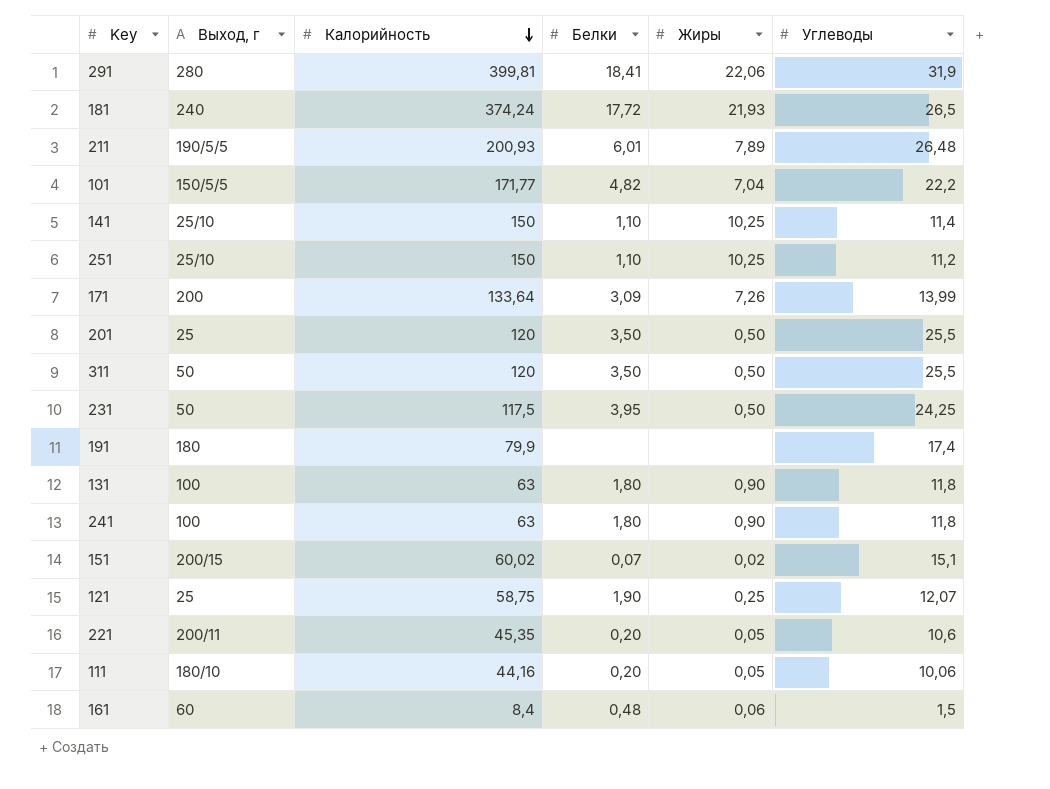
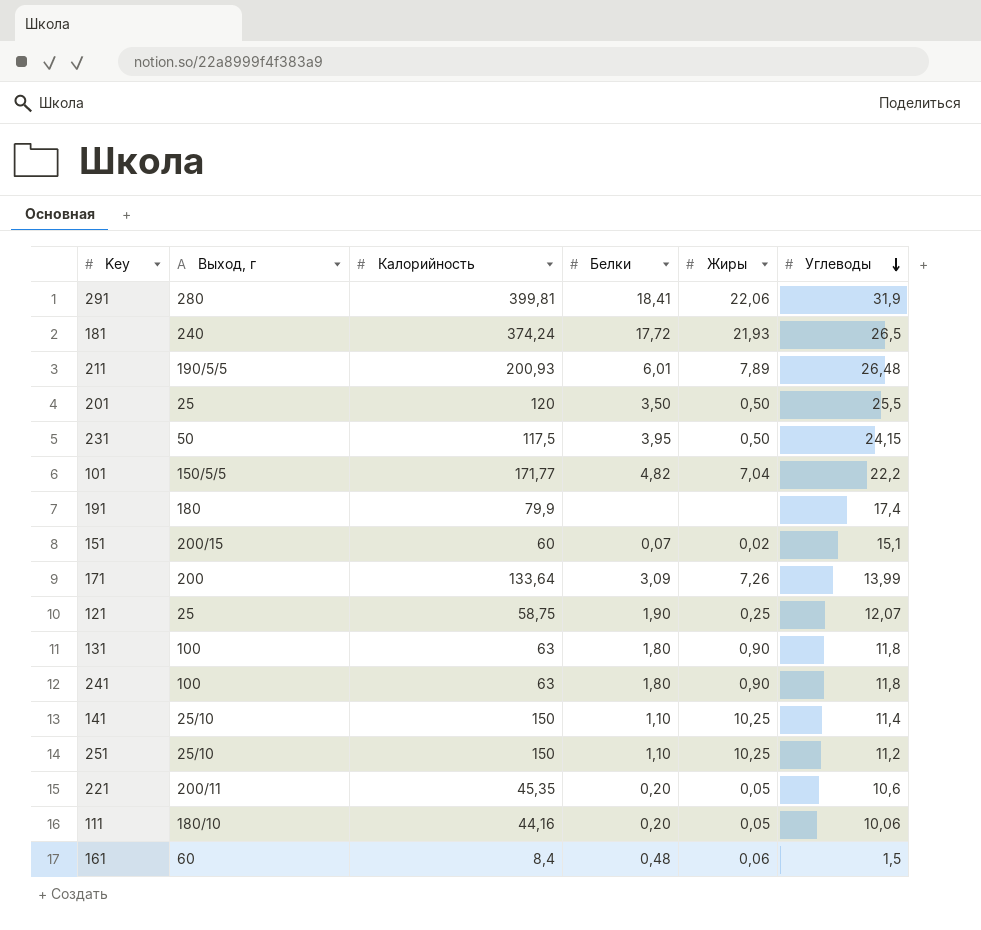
row order: Калорийность descending -> Углеводы descending
row 311: 50 | 120 | 3,50 | 0,50 | 25,5 -> none
231 | Углеводы: 24,25 -> 24,15
151 | Калорийность: 60,02 -> 60

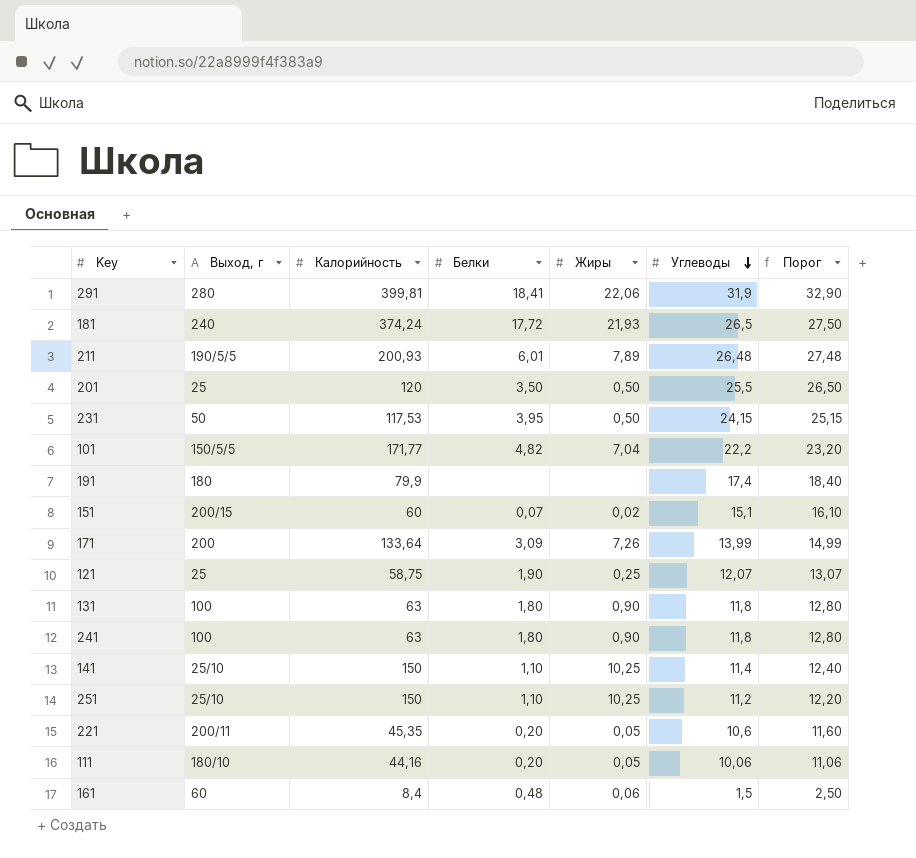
column Порог | formula: none -> [Углеводы] + 1
231 | Калорийность: 117,5 -> 117,53

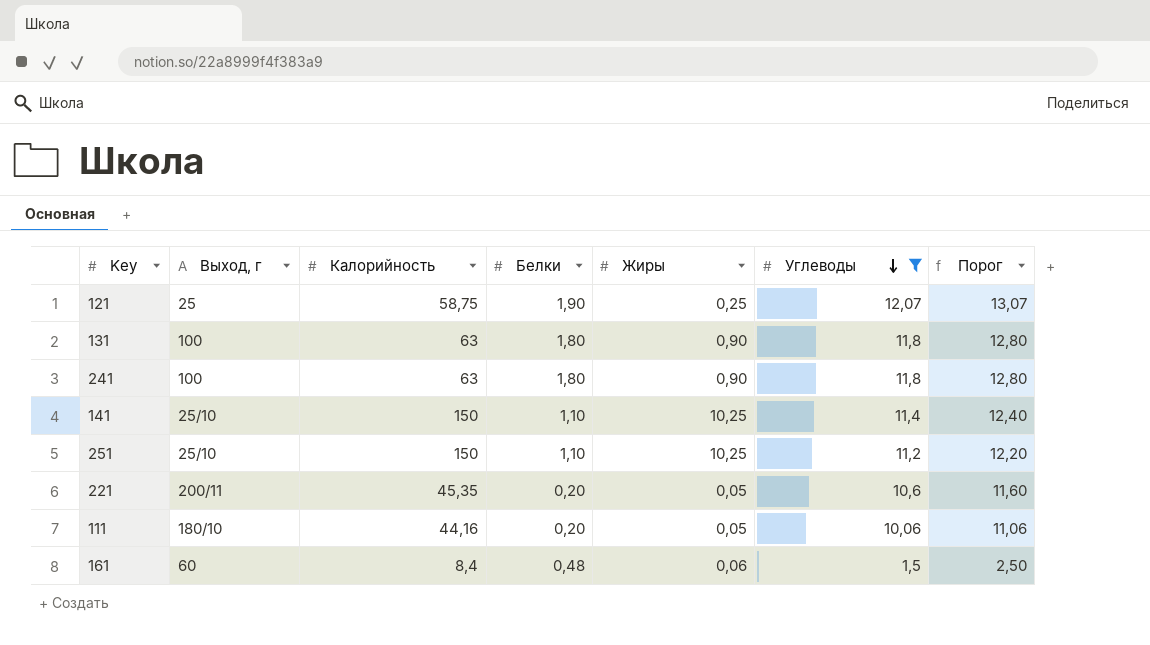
filter: none -> Углеводы <= 12,07

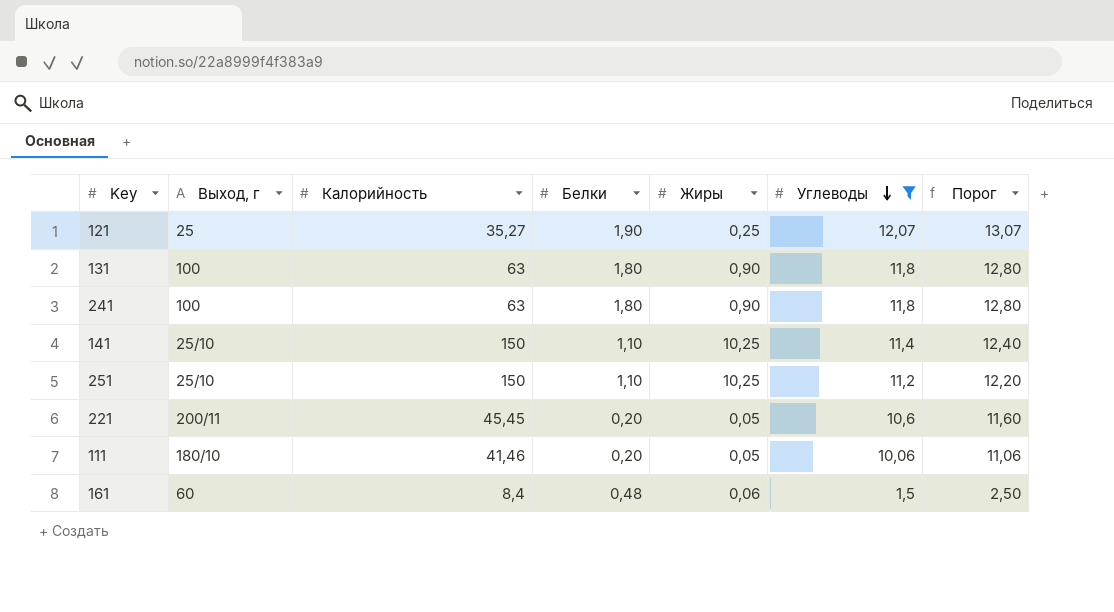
121 | Калорийность: 58,75 -> 35,27
221 | Калорийность: 45,35 -> 45,45
111 | Калорийность: 44,16 -> 41,46

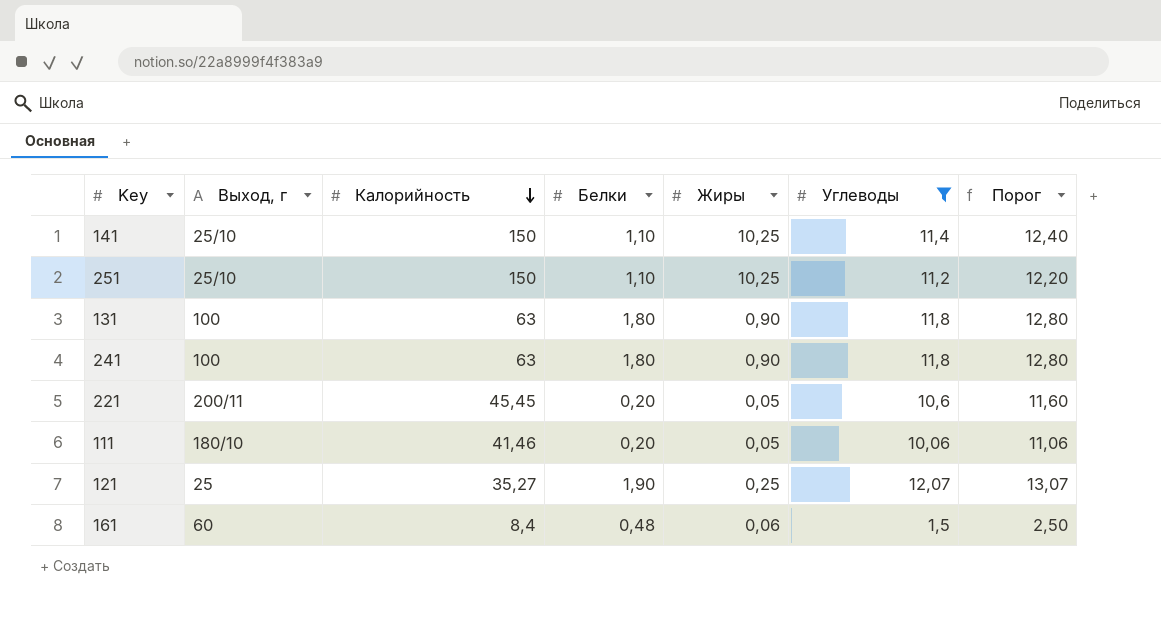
row order: Углеводы descending -> Калорийность descending

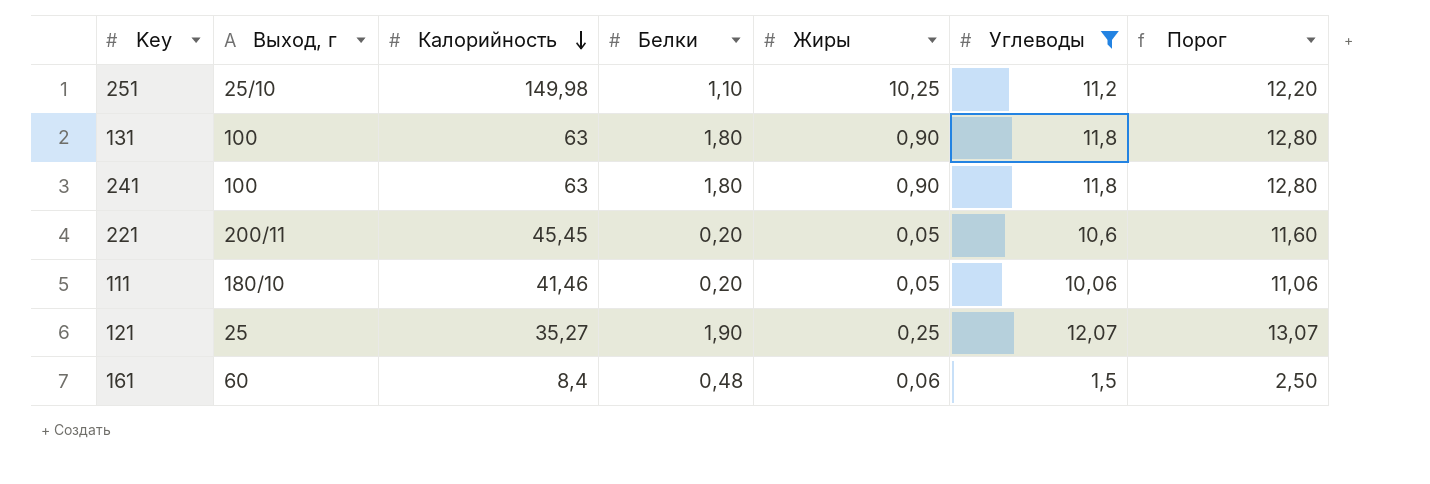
row 141: 25/10 | 150 | 1,10 | 10,25 | 11,4 | 12,40 -> none
251 | Калорийность: 150 -> 149,98

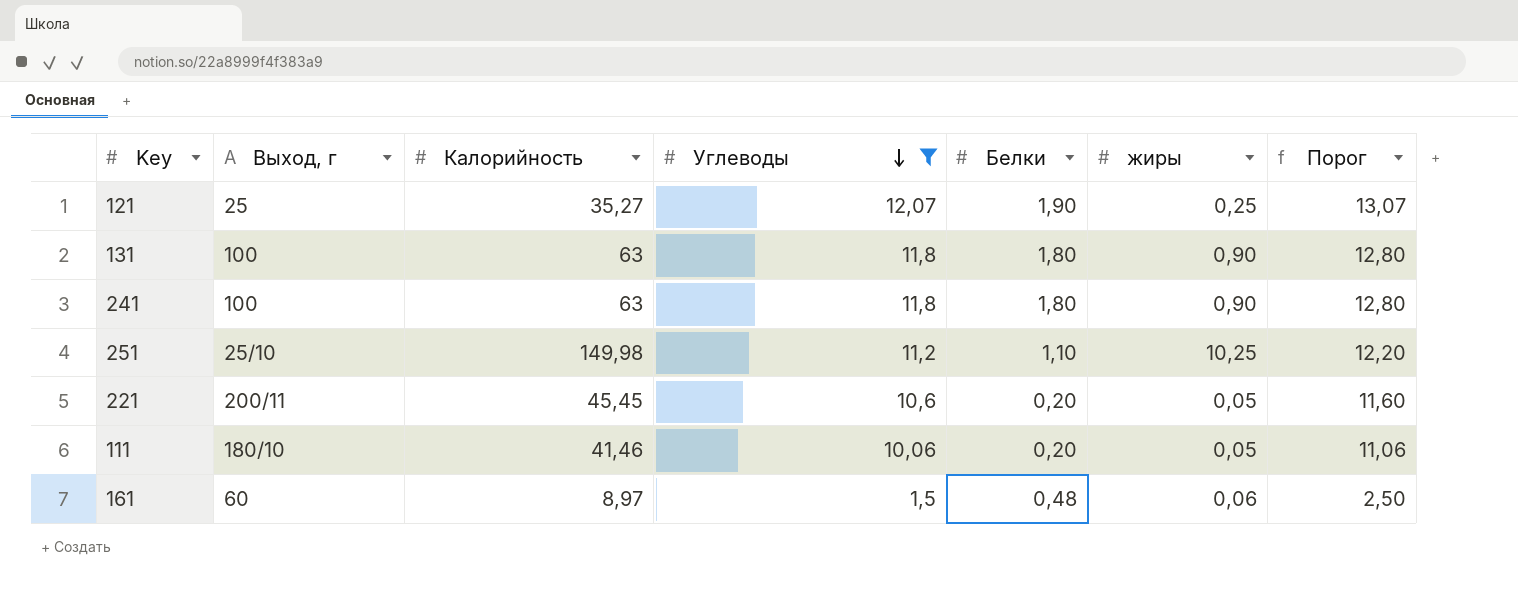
row order: Калорийность descending -> Углеводы descending
column Углеводы | position: 6 -> 4
column name: Жиры -> жиры
161 | Калорийность: 8,4 -> 8,97

